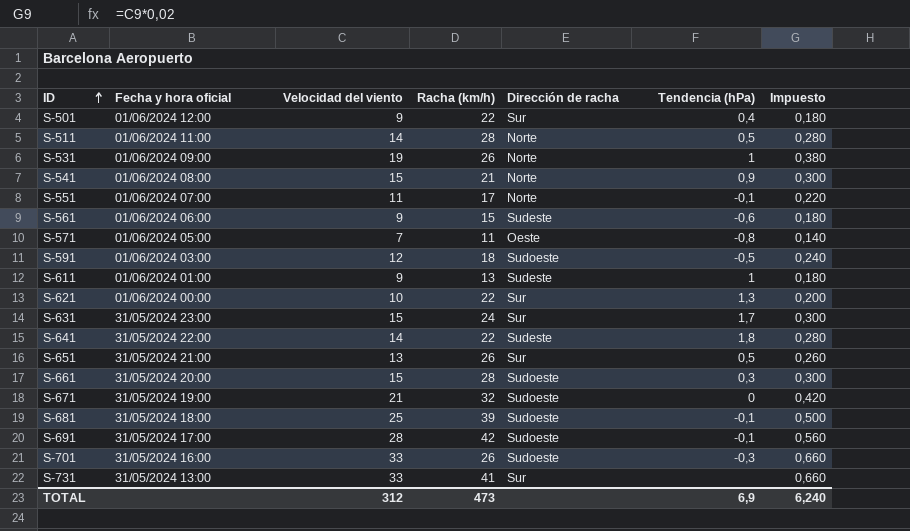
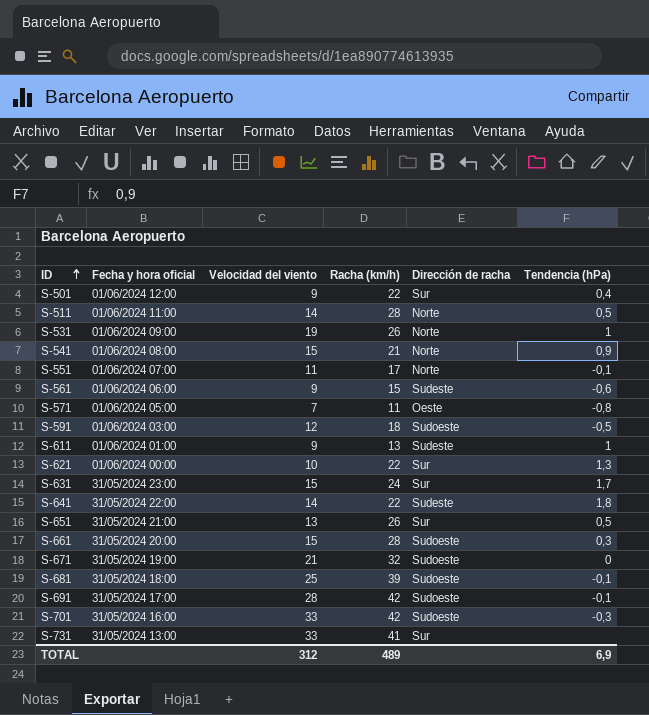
column Impuesto | formula: [Velocidad del viento] * 0,02 -> none
S-701 | Racha (km/h): 26 -> 42
TOTAL | Racha (km/h): 473 -> 489

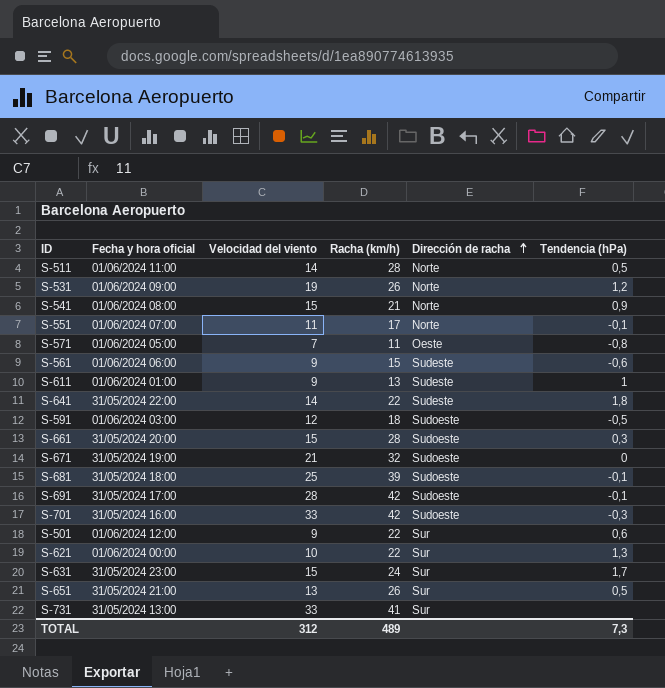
row order: ID ascending -> Dirección de racha ascending
S-531 | Tendencia (hPa): 1 -> 1,2
S-501 | Tendencia (hPa): 0,4 -> 0,6
TOTAL | Tendencia (hPa): 6,9 -> 7,3

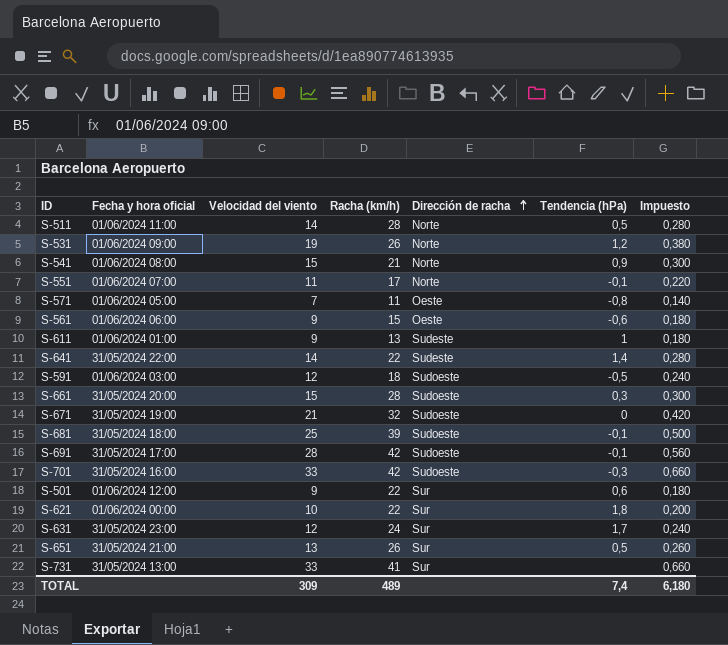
column Impuesto | formula: none -> [Velocidad del viento] * 0,02
S-561 | Dirección de racha: Sudeste -> Oeste
S-641 | Tendencia (hPa): 1,8 -> 1,4
S-621 | Tendencia (hPa): 1,3 -> 1,8
S-631 | Velocidad del viento: 15 -> 12
TOTAL | Velocidad del viento: 312 -> 309
TOTAL | Tendencia (hPa): 7,3 -> 7,4

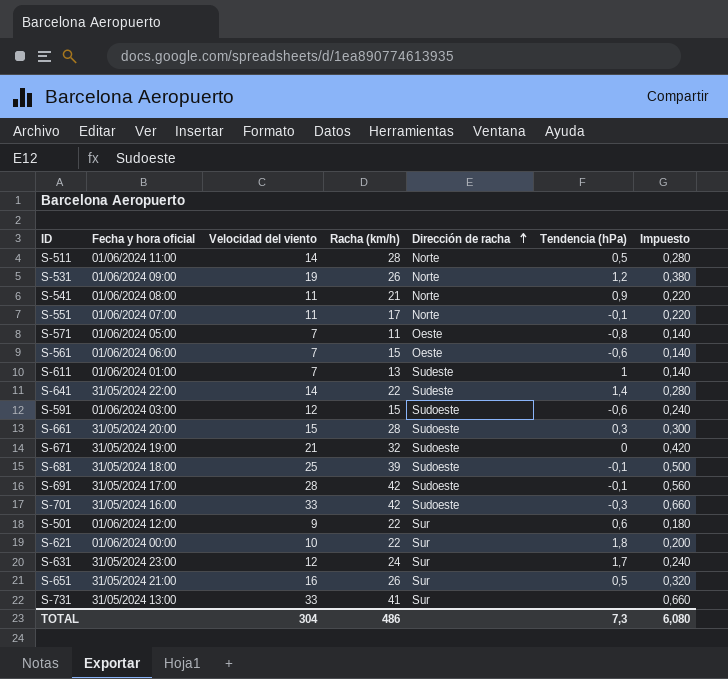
S-541 | Velocidad del viento: 15 -> 11
S-541 | Impuesto: 0,300 -> 0,220
S-561 | Velocidad del viento: 9 -> 7
S-561 | Impuesto: 0,180 -> 0,140
S-611 | Velocidad del viento: 9 -> 7
S-611 | Impuesto: 0,180 -> 0,140
S-591 | Racha (km/h): 18 -> 15
S-591 | Tendencia (hPa): -0,5 -> -0,6
S-651 | Velocidad del viento: 13 -> 16
S-651 | Impuesto: 0,260 -> 0,320
TOTAL | Velocidad del viento: 309 -> 304
TOTAL | Racha (km/h): 489 -> 486
TOTAL | Tendencia (hPa): 7,4 -> 7,3
TOTAL | Impuesto: 6,180 -> 6,080

